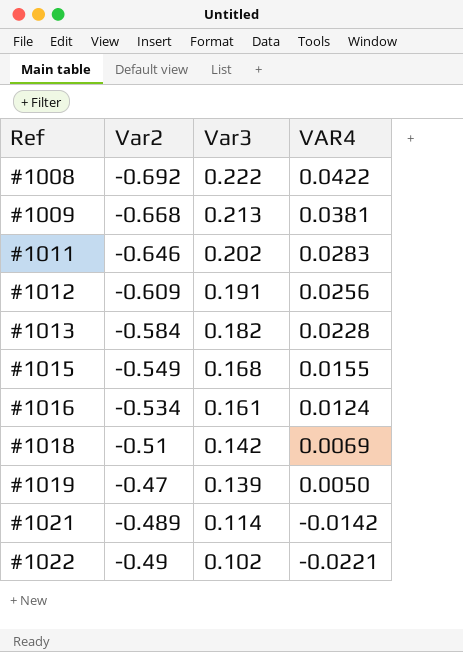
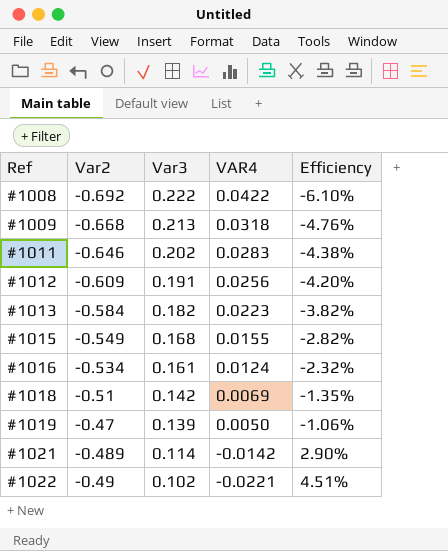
column Efficiency | formula: none -> [VAR4] / [Var2]
#1009 | VAR4: 0.0381 -> 0.0318
#1013 | VAR4: 0.0228 -> 0.0223

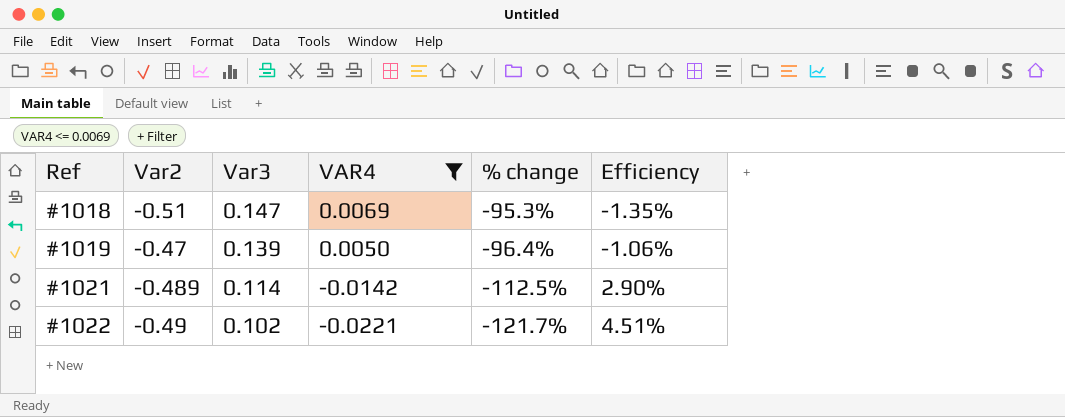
filter: none -> VAR4 <= 0.0069
column % change | formula: none -> ([VAR4] - [Var3]) / [Var3]
#1018 | Var3: 0.142 -> 0.147

